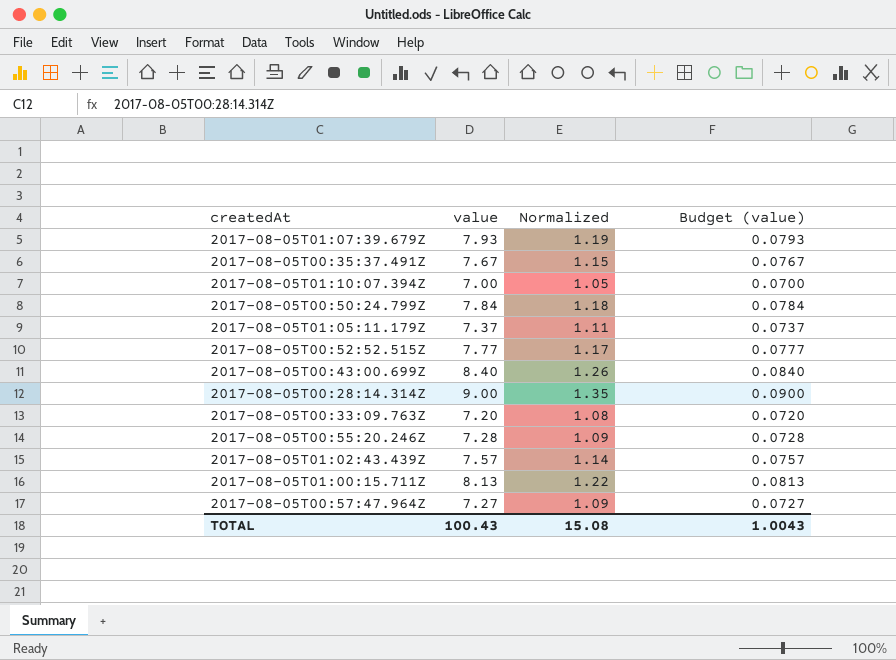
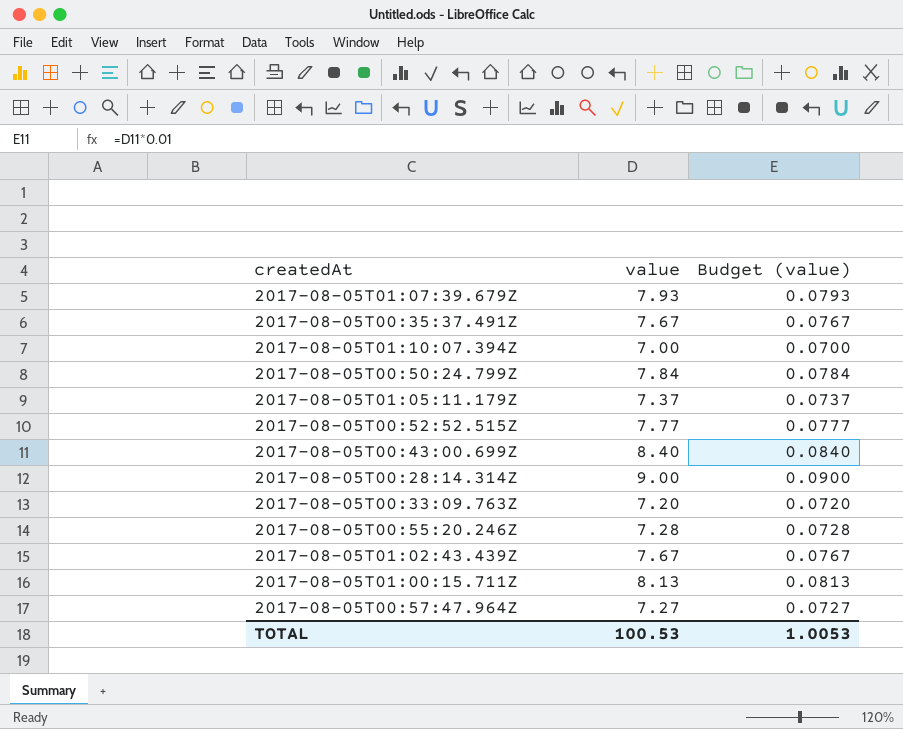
column Normalized | formula: [value] * 0.15 -> none
2017-08-05T01:02:43.439Z | value: 7.57 -> 7.67
2017-08-05T01:02:43.439Z | Budget (value): 0.0757 -> 0.0767
TOTAL | value: 100.43 -> 100.53
TOTAL | Budget (value): 1.0043 -> 1.0053

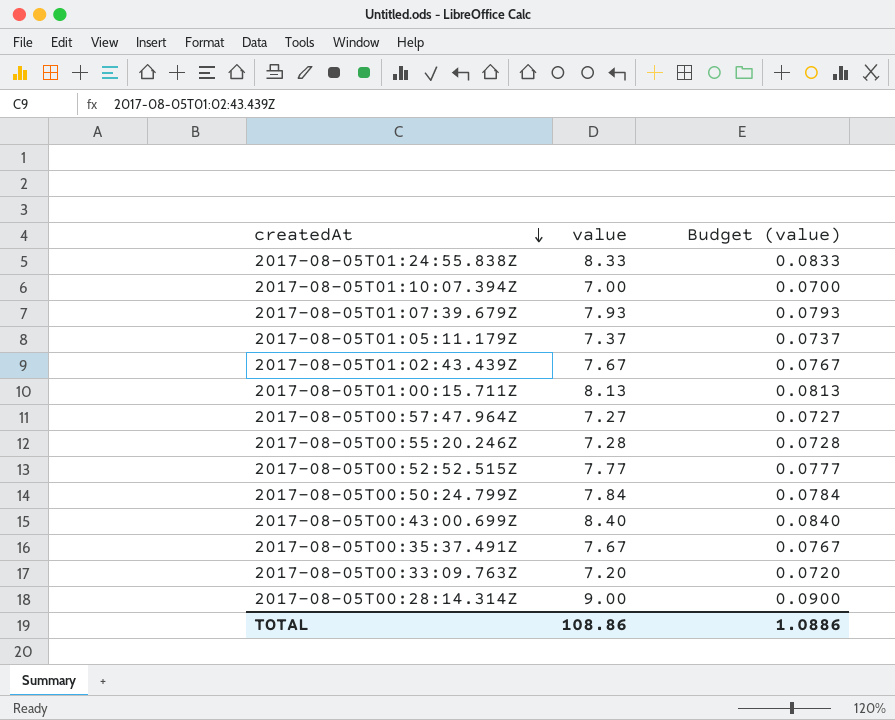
row order: none -> createdAt descending
row 2017-08-05T01:24:55.838Z: none -> 8.33 | 0.0833
TOTAL | value: 100.53 -> 108.86
TOTAL | Budget (value): 1.0053 -> 1.0886

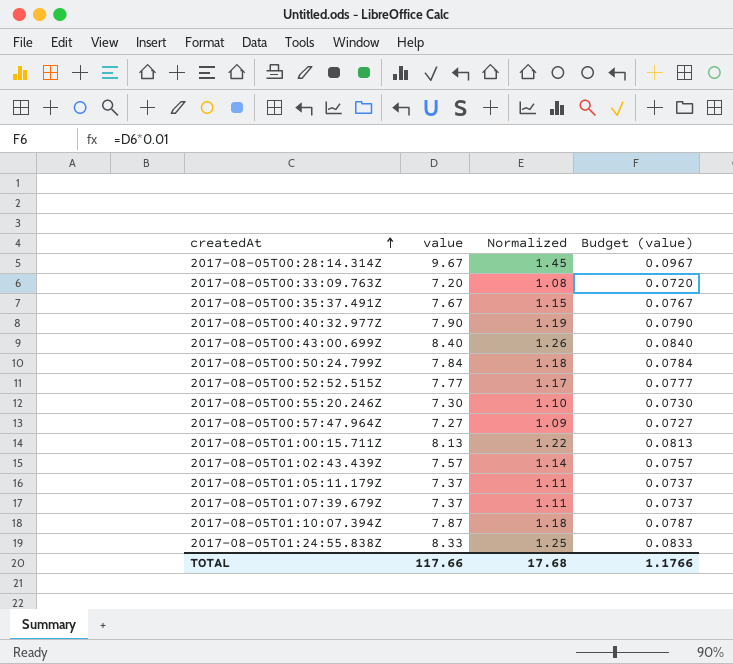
row order: createdAt descending -> createdAt ascending
column Normalized | formula: none -> [value] * 0.15
2017-08-05T00:28:14.314Z | value: 9.00 -> 9.67
2017-08-05T00:28:14.314Z | Budget (value): 0.0900 -> 0.0967
row 2017-08-05T00:40:32.977Z: none -> 7.90 | 1.19 | 0.0790
2017-08-05T00:55:20.246Z | value: 7.28 -> 7.30
2017-08-05T00:55:20.246Z | Budget (value): 0.0728 -> 0.0730
2017-08-05T01:02:43.439Z | value: 7.67 -> 7.57
2017-08-05T01:02:43.439Z | Budget (value): 0.0767 -> 0.0757
2017-08-05T01:07:39.679Z | value: 7.93 -> 7.37
2017-08-05T01:07:39.679Z | Budget (value): 0.0793 -> 0.0737
2017-08-05T01:10:07.394Z | value: 7.00 -> 7.87
2017-08-05T01:10:07.394Z | Budget (value): 0.0700 -> 0.0787
TOTAL | value: 108.86 -> 117.66
TOTAL | Budget (value): 1.0886 -> 1.1766

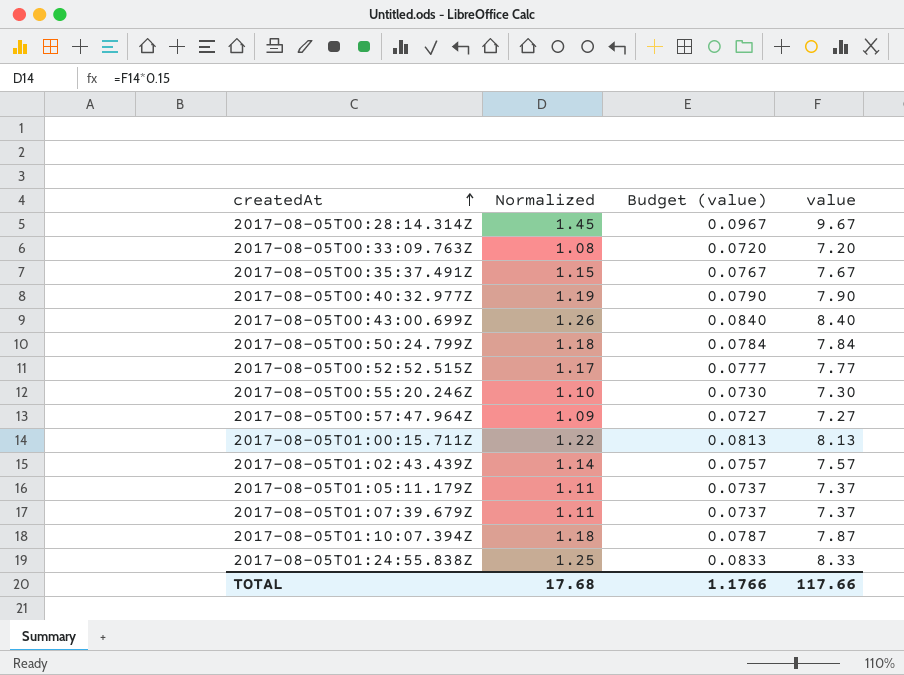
column value | position: 2 -> 4

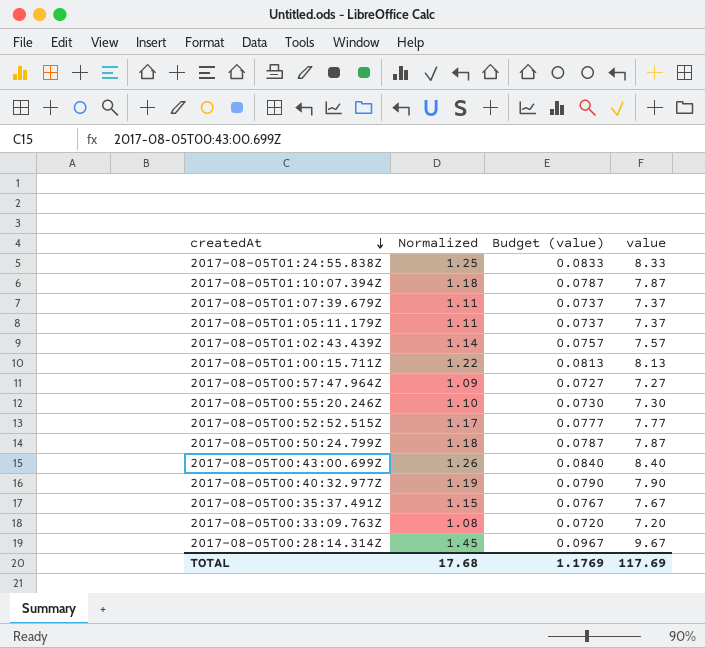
row order: createdAt ascending -> createdAt descending
2017-08-05T00:50:24.799Z | Budget (value): 0.0784 -> 0.0787
2017-08-05T00:50:24.799Z | value: 7.84 -> 7.87
TOTAL | Budget (value): 1.1766 -> 1.1769
TOTAL | value: 117.66 -> 117.69

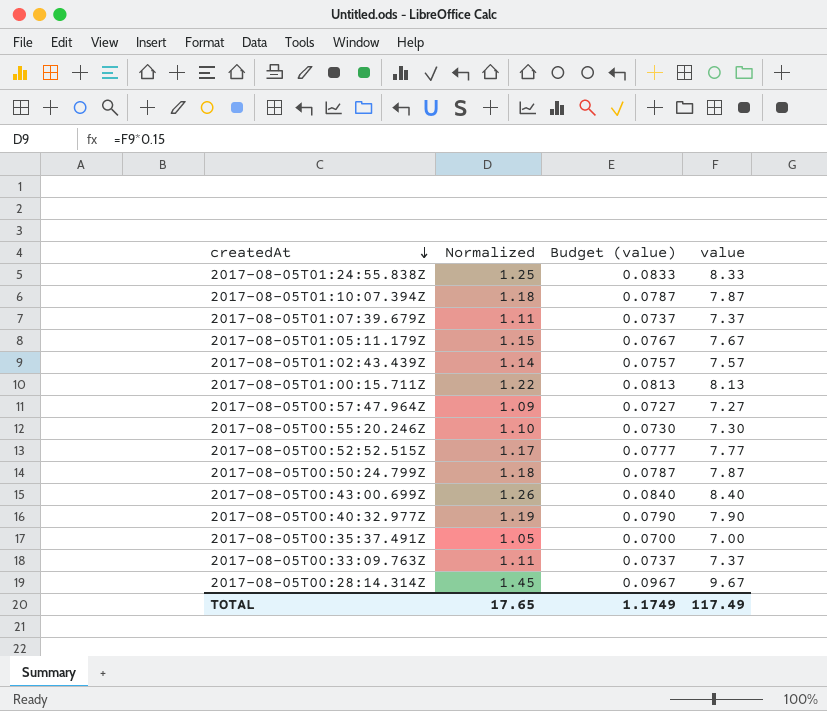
2017-08-05T01:05:11.179Z | Normalized: 1.11 -> 1.15
2017-08-05T01:05:11.179Z | Budget (value): 0.0737 -> 0.0767
2017-08-05T01:05:11.179Z | value: 7.37 -> 7.67
2017-08-05T00:35:37.491Z | Normalized: 1.15 -> 1.05
2017-08-05T00:35:37.491Z | Budget (value): 0.0767 -> 0.0700
2017-08-05T00:35:37.491Z | value: 7.67 -> 7.00
2017-08-05T00:33:09.763Z | Normalized: 1.08 -> 1.11
2017-08-05T00:33:09.763Z | Budget (value): 0.0720 -> 0.0737
2017-08-05T00:33:09.763Z | value: 7.20 -> 7.37
TOTAL | Normalized: 17.68 -> 17.65
TOTAL | Budget (value): 1.1769 -> 1.1749
TOTAL | value: 117.69 -> 117.49

